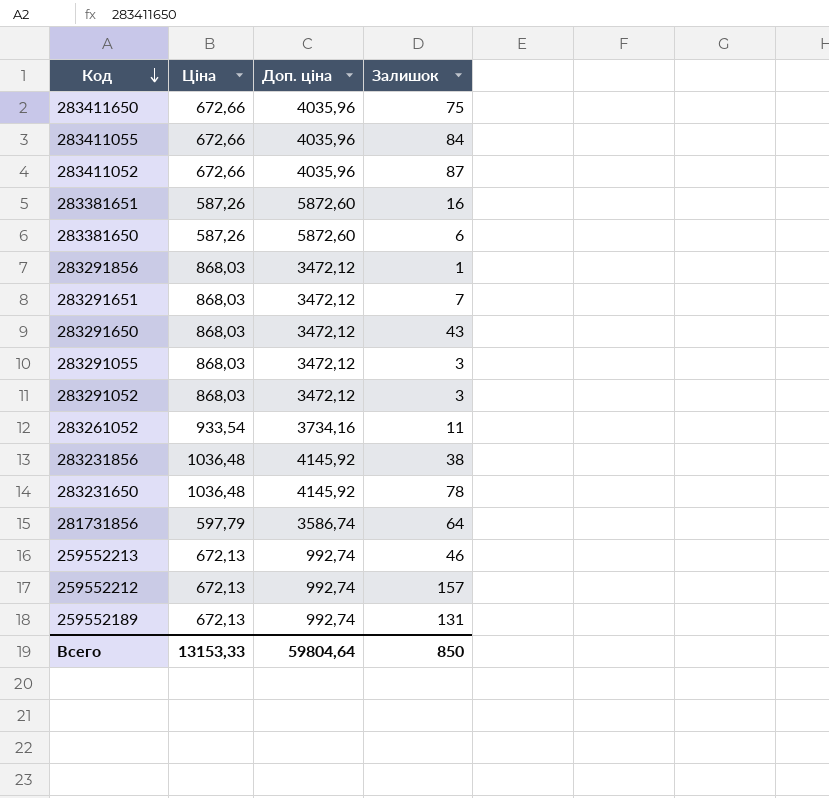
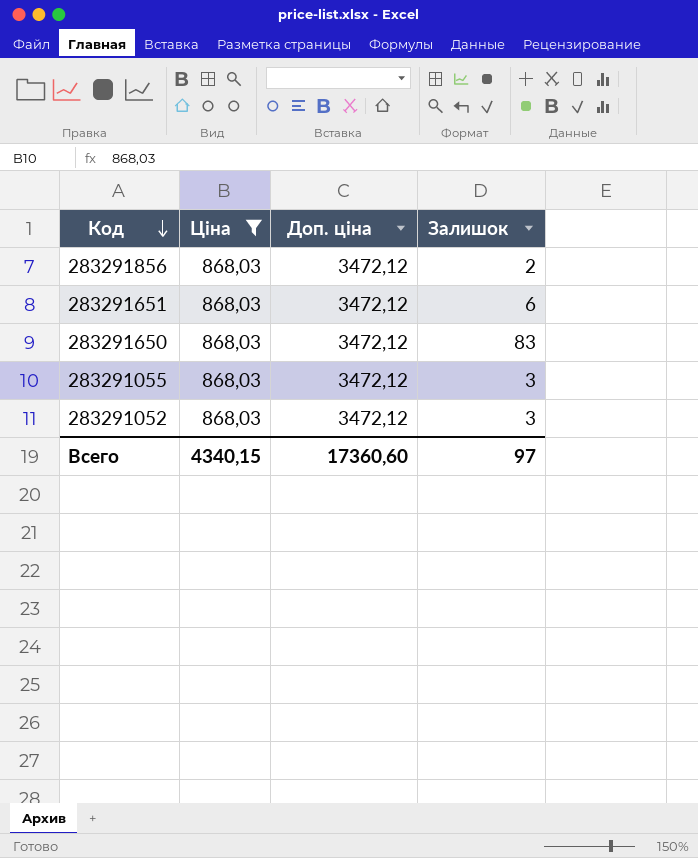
filter: none -> Ціна = 868,03
283291856 | Залишок: 1 -> 2
283291651 | Залишок: 7 -> 6
283291650 | Залишок: 43 -> 83
Всего | Ціна: 13153,33 -> 4340,15
Всего | Доп. ціна: 59804,64 -> 17360,60
Всего | Залишок: 850 -> 97

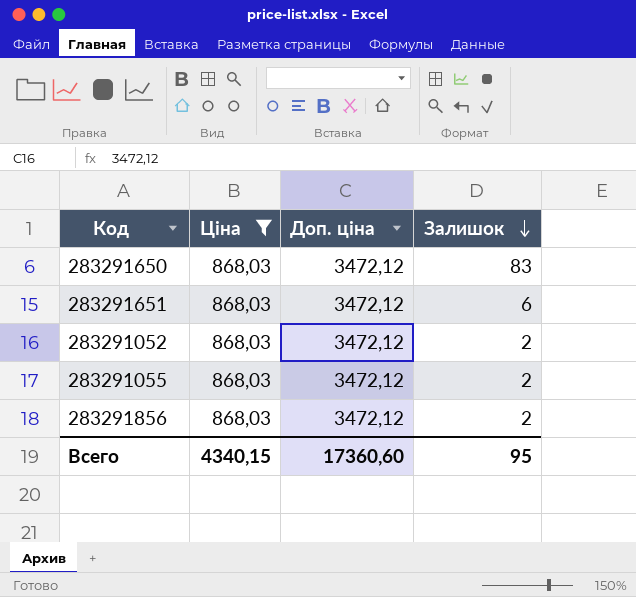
row order: Код descending -> Залишок descending
283291052 | Залишок: 3 -> 2
283291055 | Залишок: 3 -> 2
Всего | Залишок: 97 -> 95

